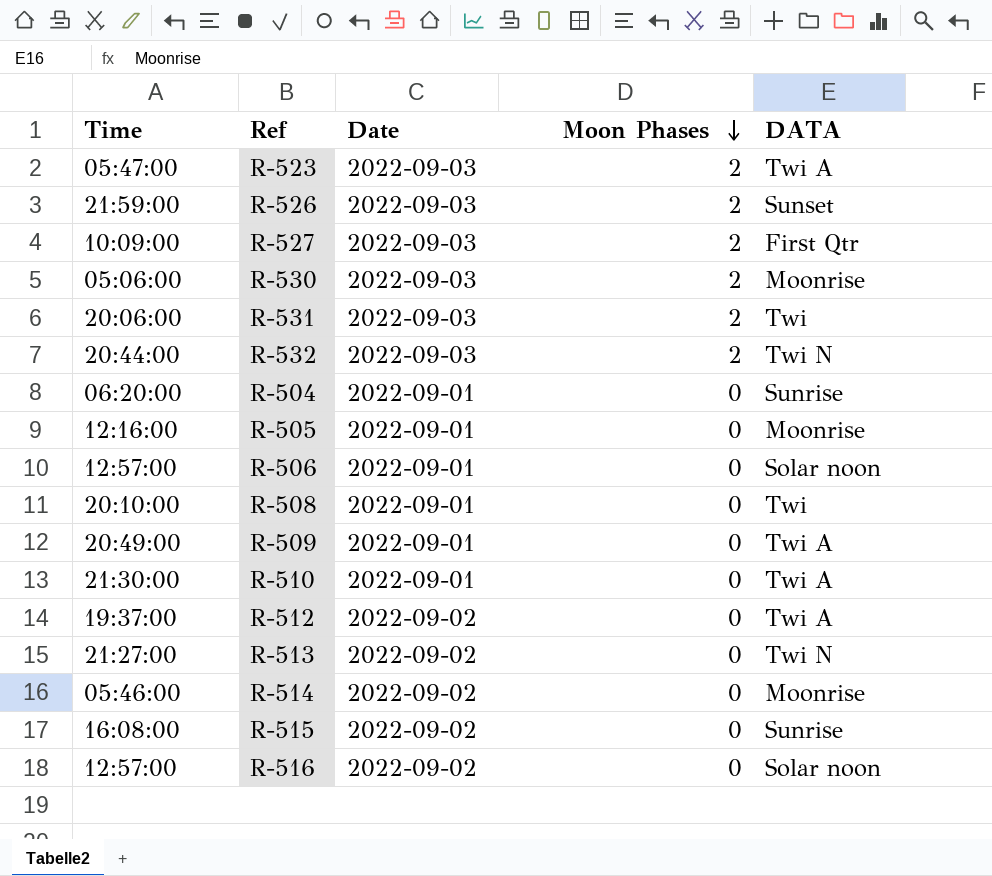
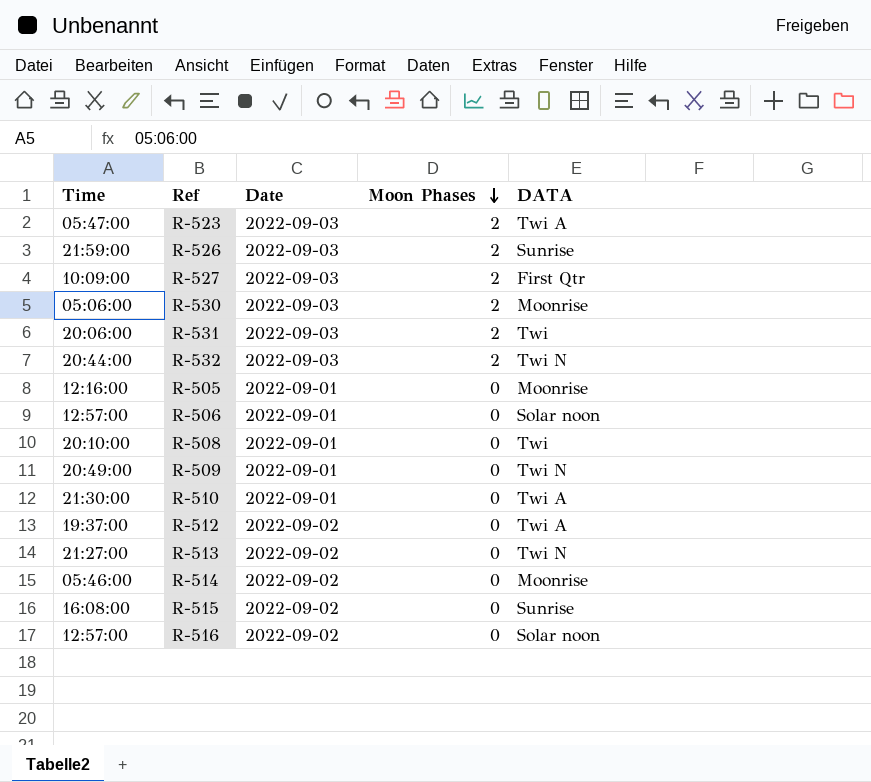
row R-504: 06:20:00 | 2022-09-01 | 0 | Sunrise -> none
R-526 | DATA: Sunset -> Sunrise
R-509 | DATA: Twi A -> Twi N

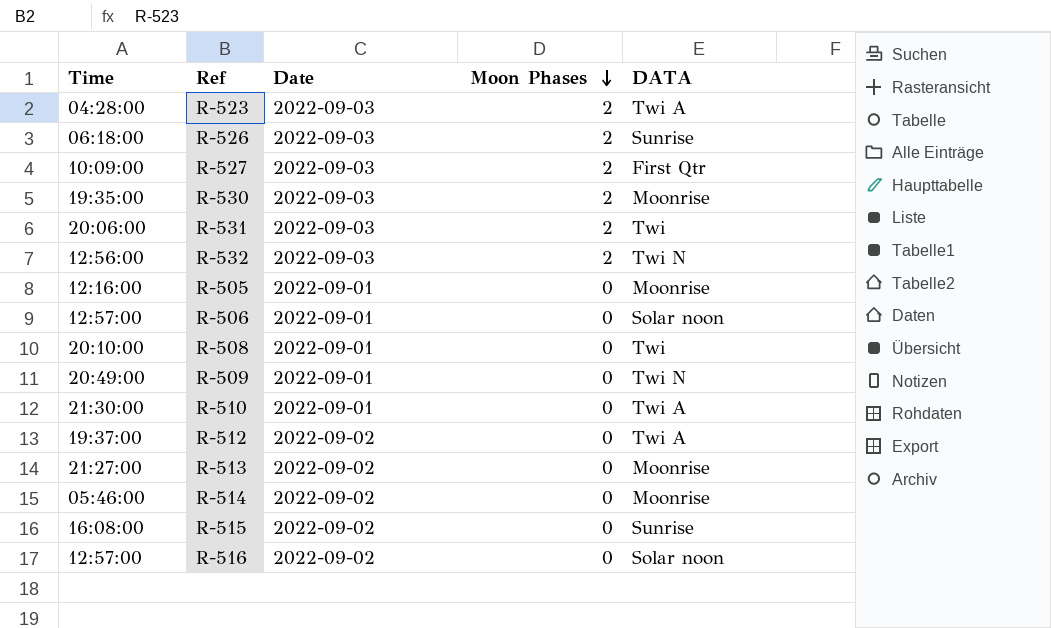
R-523 | Time: 05:47:00 -> 04:28:00
R-526 | Time: 21:59:00 -> 06:18:00
R-530 | Time: 05:06:00 -> 19:35:00
R-532 | Time: 20:44:00 -> 12:56:00
R-513 | DATA: Twi N -> Moonrise

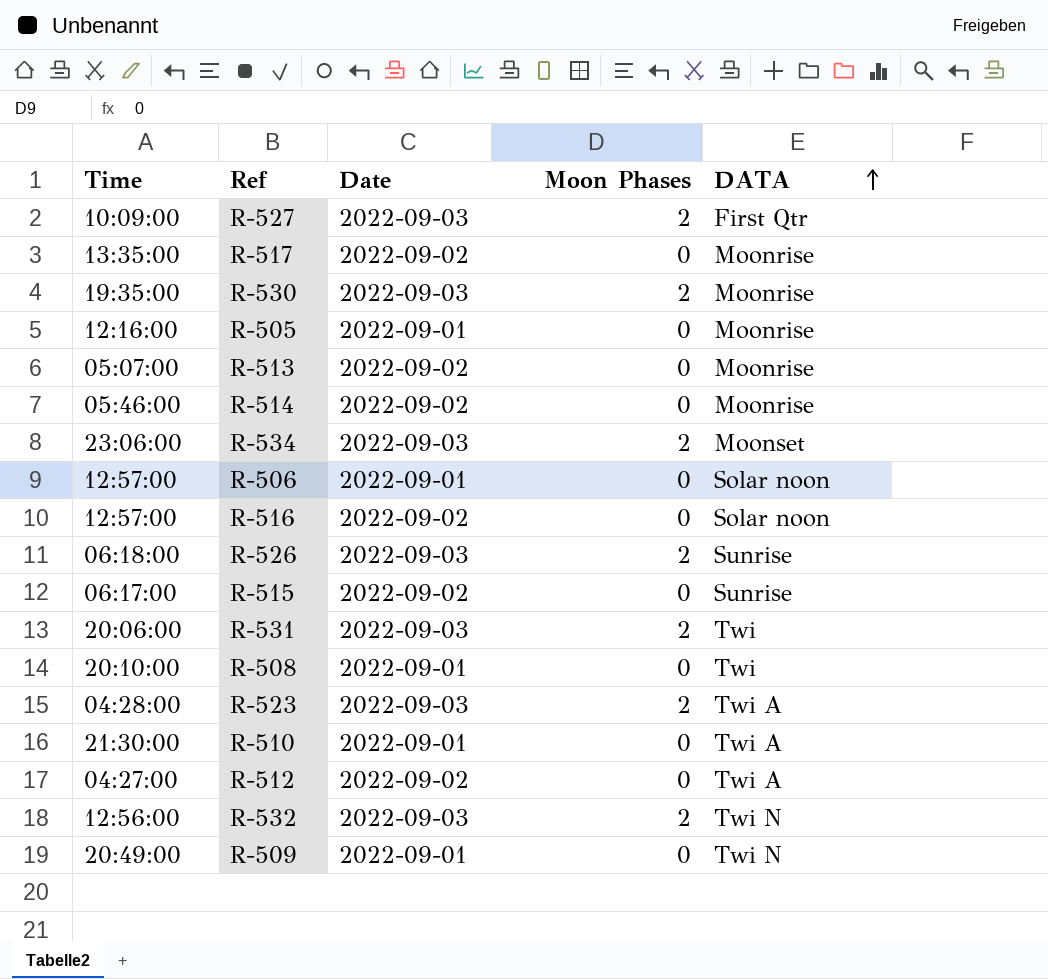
row order: Moon Phases descending -> DATA ascending
row R-517: none -> 13:35:00 | 2022-09-02 | 0 | Moonrise
R-513 | Time: 21:27:00 -> 05:07:00
row R-534: none -> 23:06:00 | 2022-09-03 | 2 | Moonset
R-515 | Time: 16:08:00 -> 06:17:00
R-512 | Time: 19:37:00 -> 04:27:00

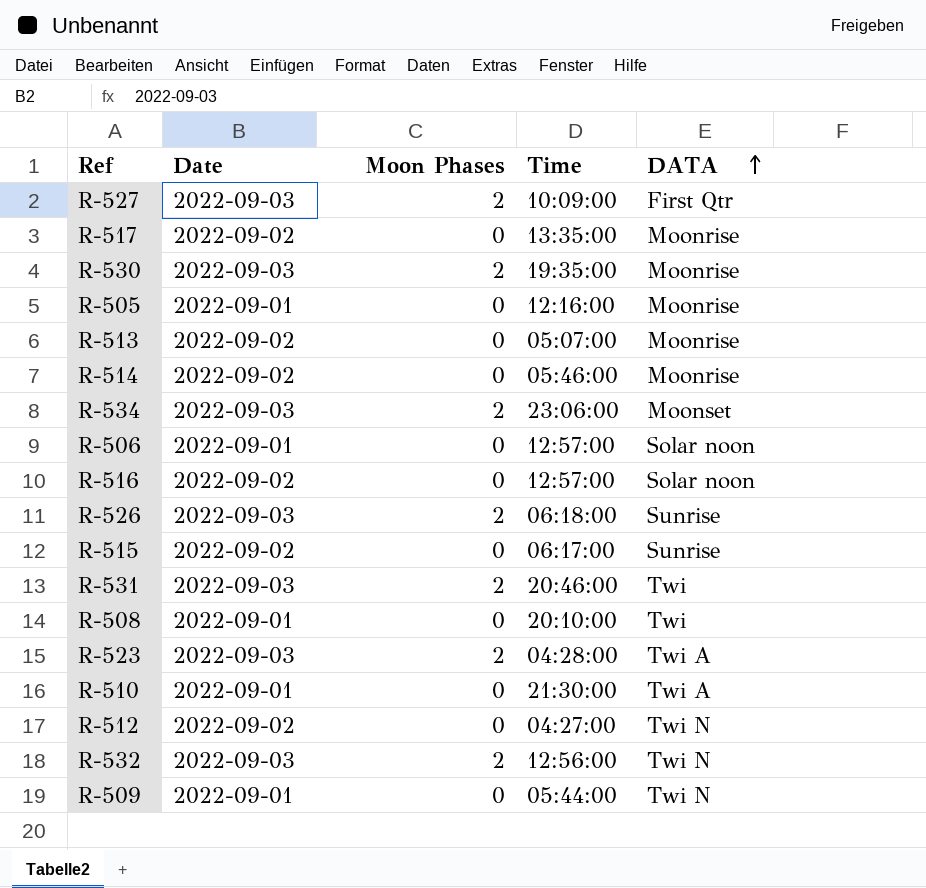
column Time | position: 1 -> 4
R-531 | Time: 20:06:00 -> 20:46:00
R-512 | DATA: Twi A -> Twi N
R-509 | Time: 20:49:00 -> 05:44:00

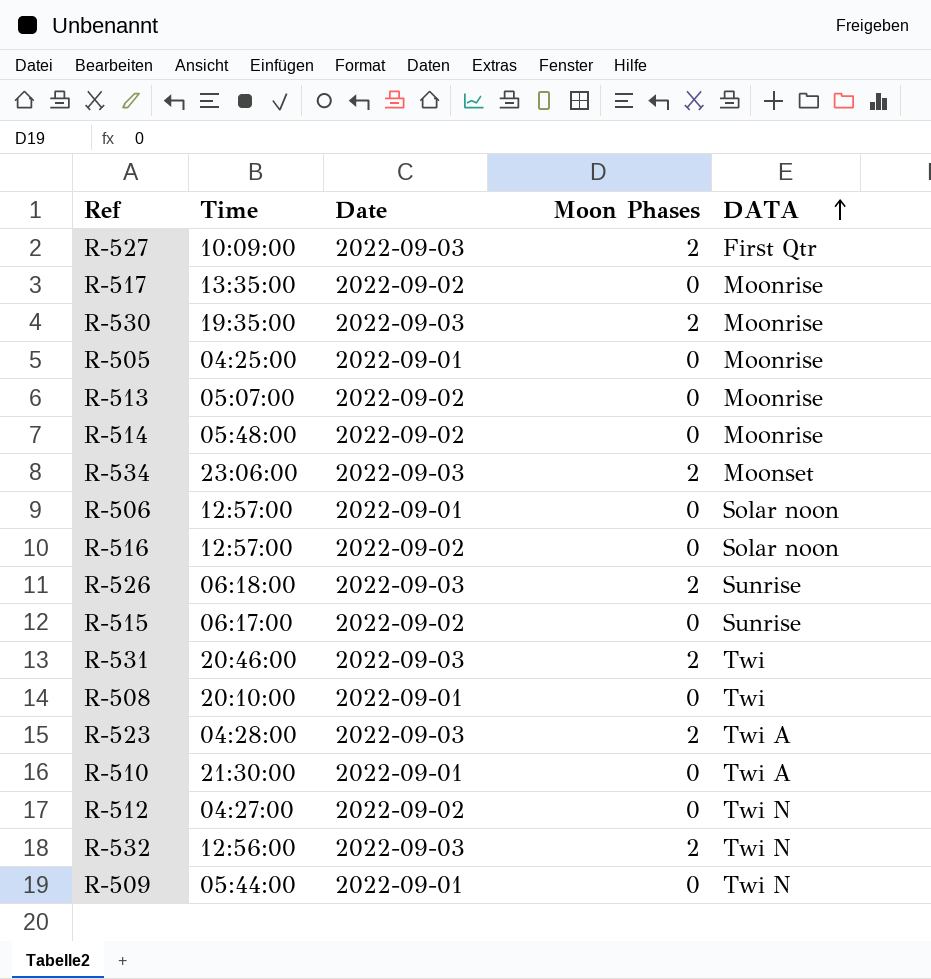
column Time | position: 4 -> 2
R-505 | Time: 12:16:00 -> 04:25:00
R-514 | Time: 05:46:00 -> 05:48:00

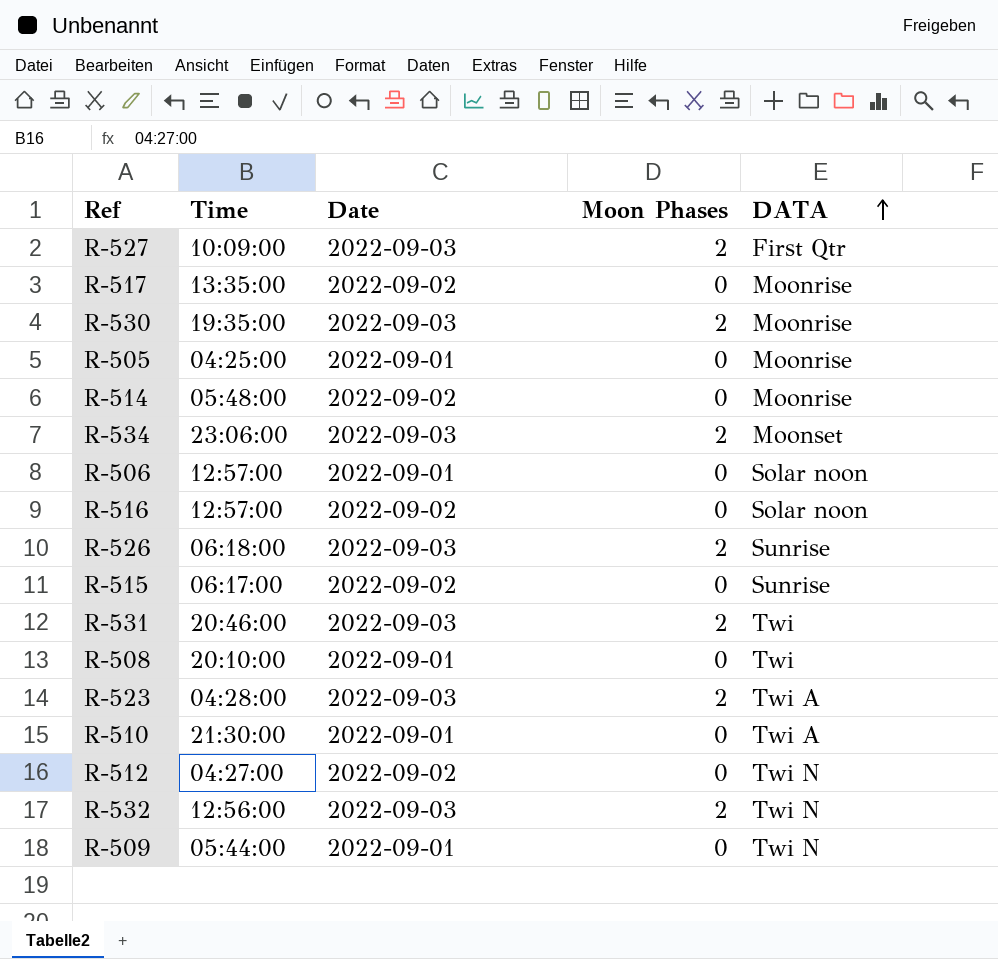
row R-513: 05:07:00 | 2022-09-02 | 0 | Moonrise -> none

